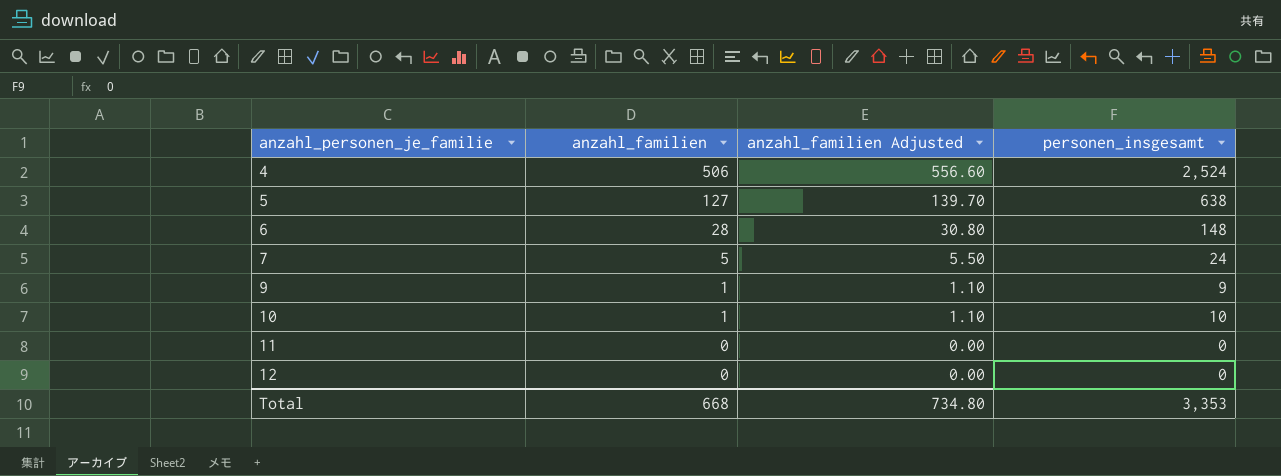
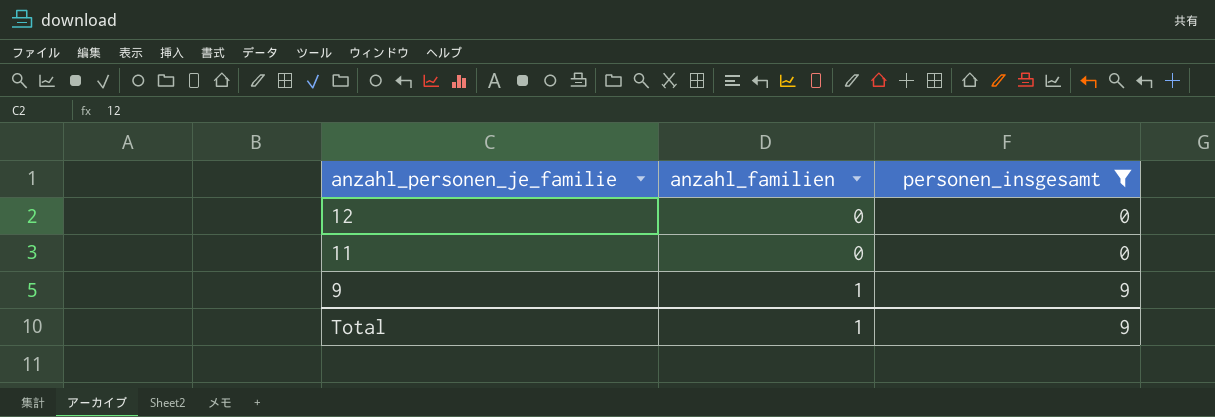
filter: none -> personen_insgesamt <= 9
row order: anzahl_personen_je_familie ascending -> anzahl_personen_je_familie descending
column anzahl_familien Adjusted | formula: [anzahl_familien] * 1.1 -> none
Total | anzahl_familien: 668 -> 1
Total | personen_insgesamt: 3,353 -> 9

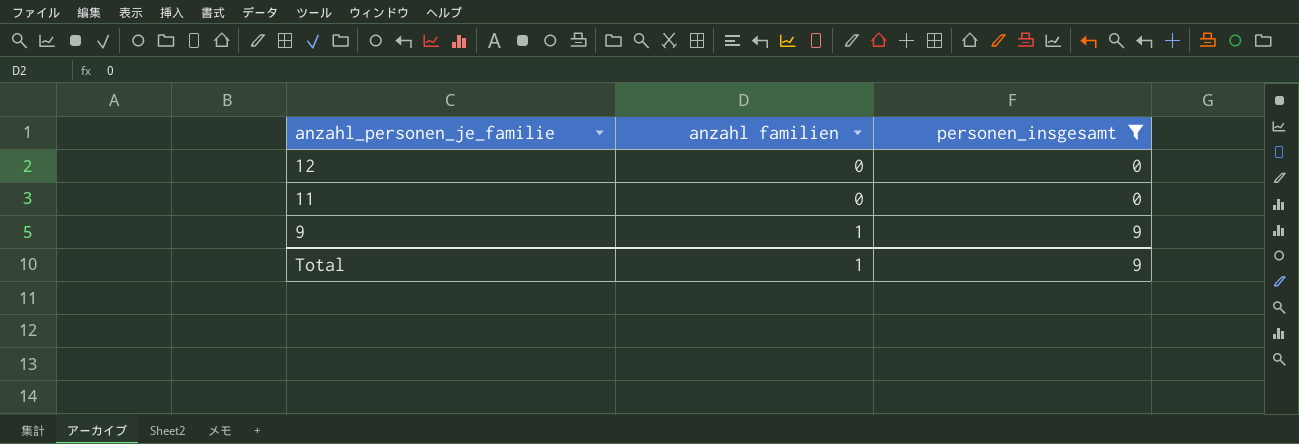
column name: anzahl_familien -> anzahl familien

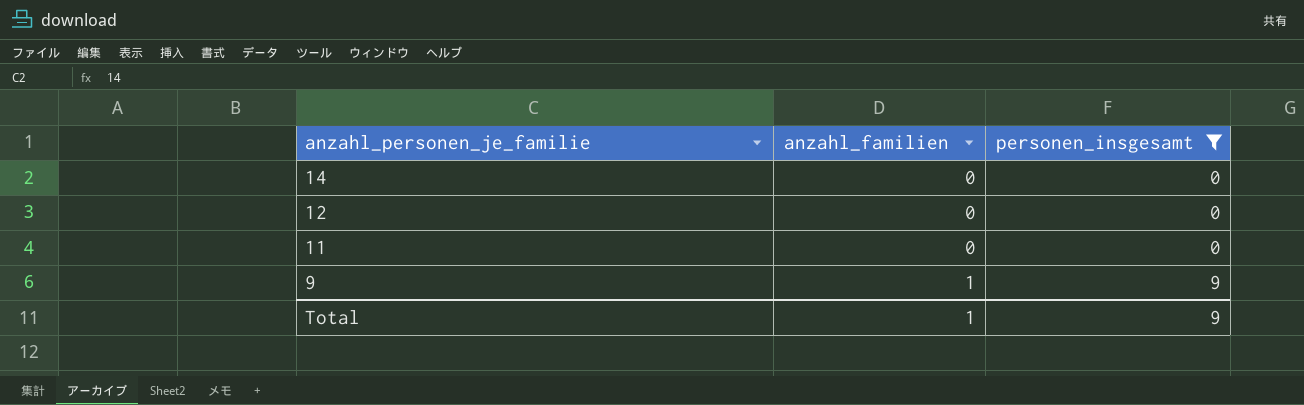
column name: anzahl familien -> anzahl_familien
row 14: none -> 0 | 0

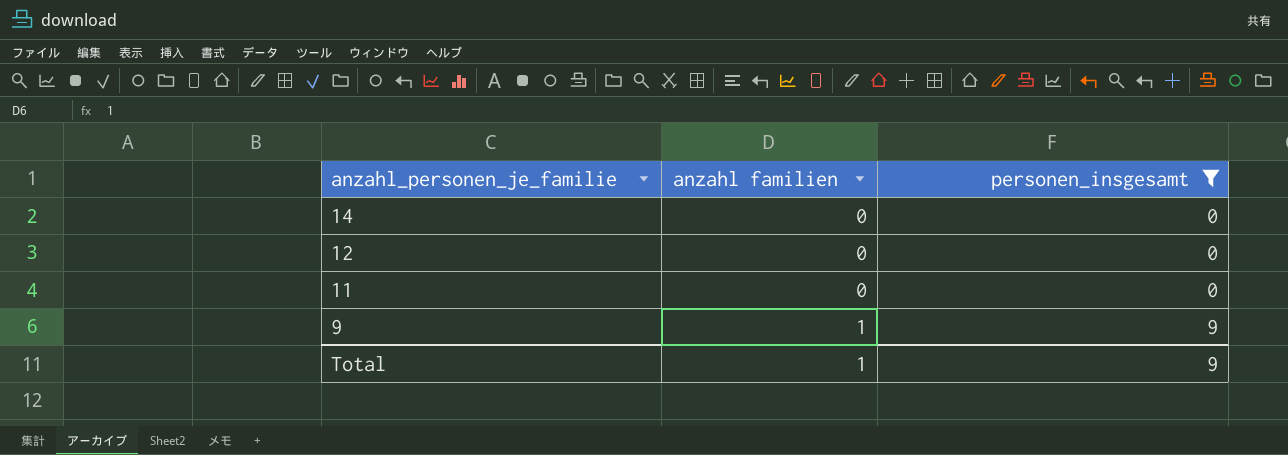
column name: anzahl_familien -> anzahl familien

